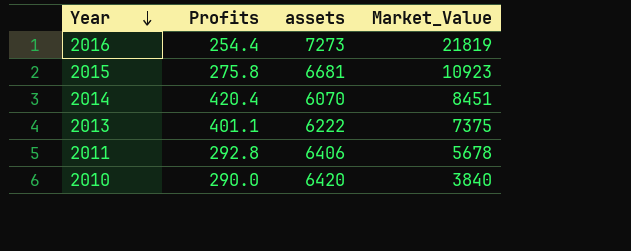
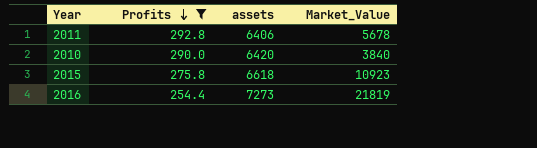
filter: none -> Profits <= 292.8
row order: Year descending -> Profits descending
2015 | assets: 6681 -> 6618

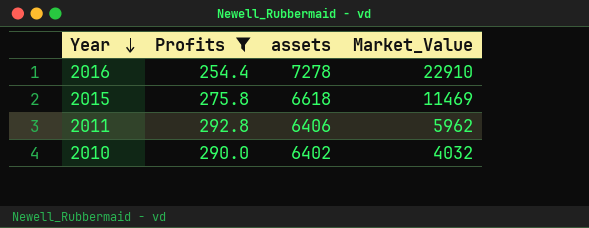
row order: Profits descending -> Year descending
2016 | assets: 7273 -> 7278
2016 | Market_Value: 21819 -> 22910
2015 | Market_Value: 10923 -> 11469
2011 | Market_Value: 5678 -> 5962
2010 | assets: 6420 -> 6402
2010 | Market_Value: 3840 -> 4032

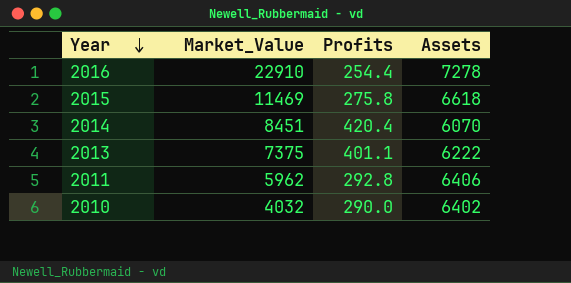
filter: Profits <= 292.8 -> none
column Market_Value | position: 4 -> 2
column name: assets -> Assets

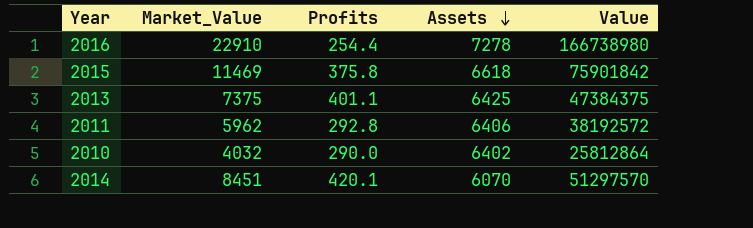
row order: Year descending -> Assets descending
column Value | formula: none -> [Market_Value] * [Assets]
2015 | Profits: 275.8 -> 375.8
2013 | Assets: 6222 -> 6425
2014 | Profits: 420.4 -> 420.1

